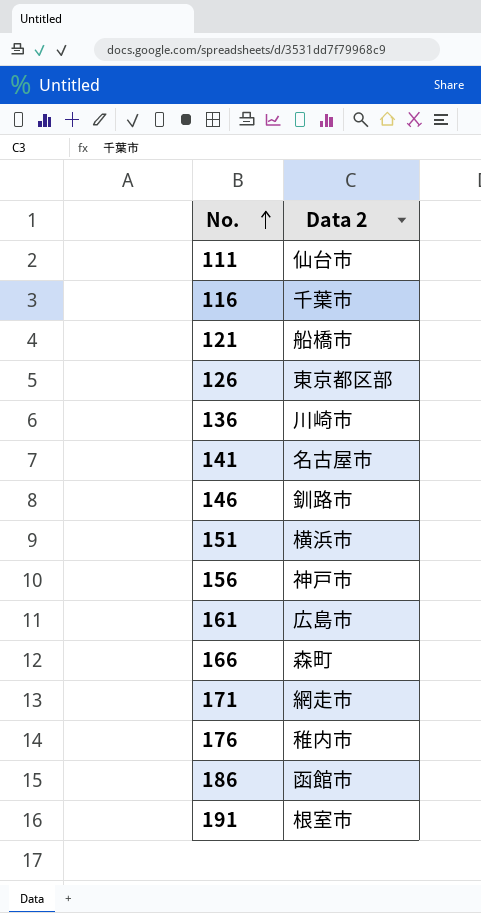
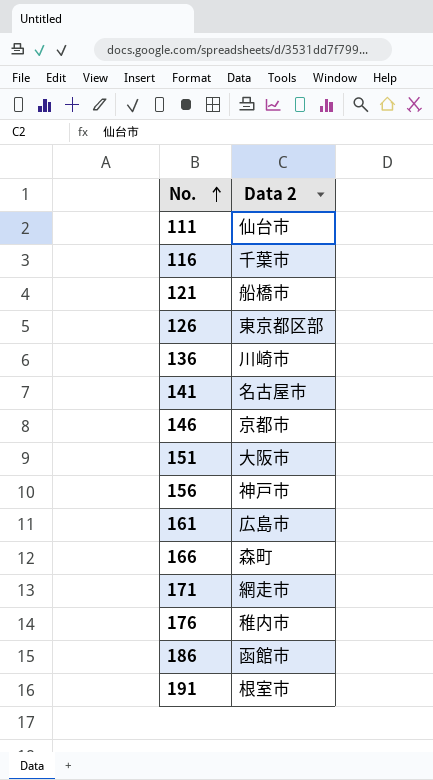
146 | Data 2: 釧路市 -> 京都市
151 | Data 2: 横浜市 -> 大阪市

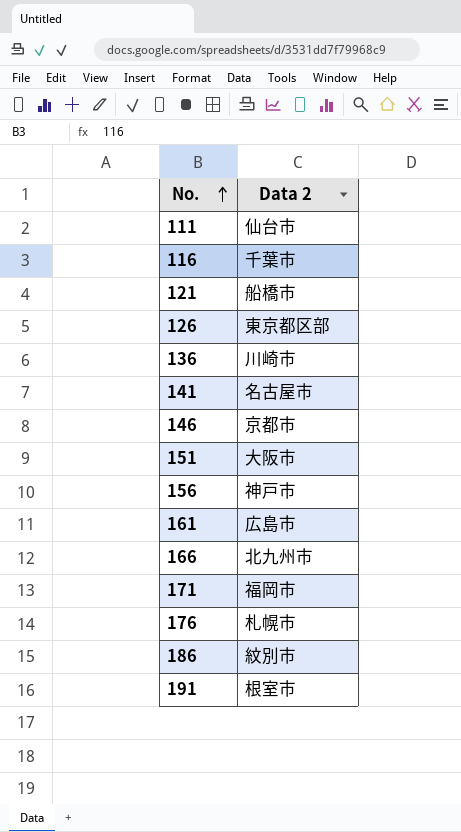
166 | Data 2: 森町 -> 北九州市
171 | Data 2: 網走市 -> 福岡市
176 | Data 2: 稚内市 -> 札幌市
186 | Data 2: 函館市 -> 紋別市

